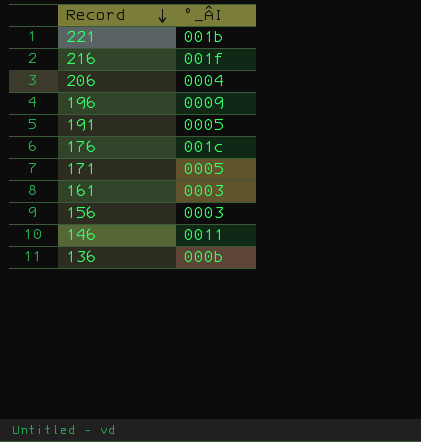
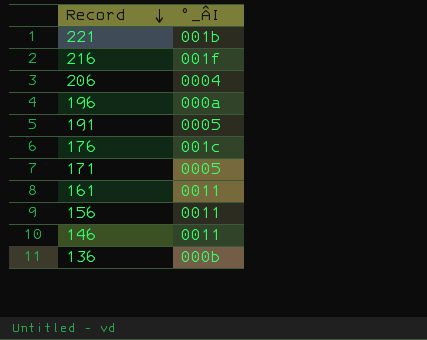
196 | °_ÂI: 0009 -> 000a
161 | °_ÂI: 0003 -> 0011
156 | °_ÂI: 0003 -> 0011

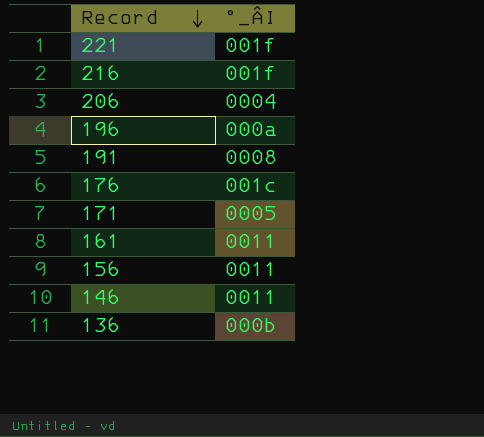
221 | °_ÂI: 001b -> 001f
191 | °_ÂI: 0005 -> 0008

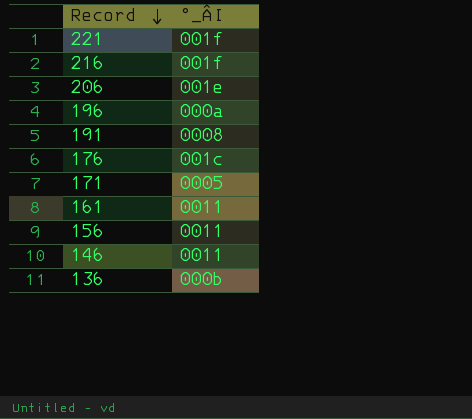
206 | °_ÂI: 0004 -> 001e

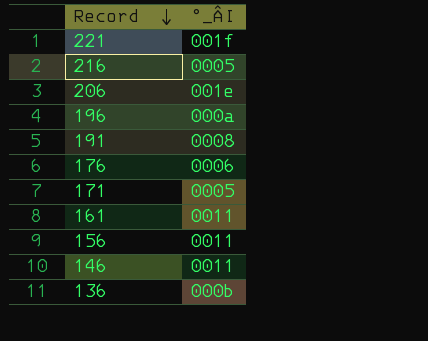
216 | °_ÂI: 001f -> 0005
176 | °_ÂI: 001c -> 0006

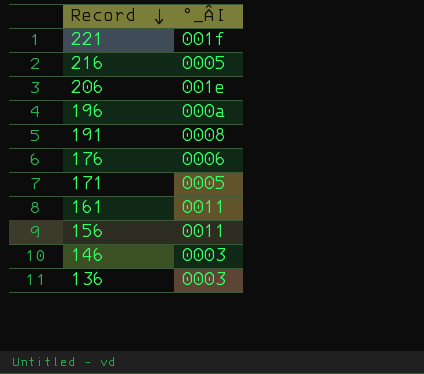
146 | °_ÂI: 0011 -> 0003
136 | °_ÂI: 000b -> 0003

